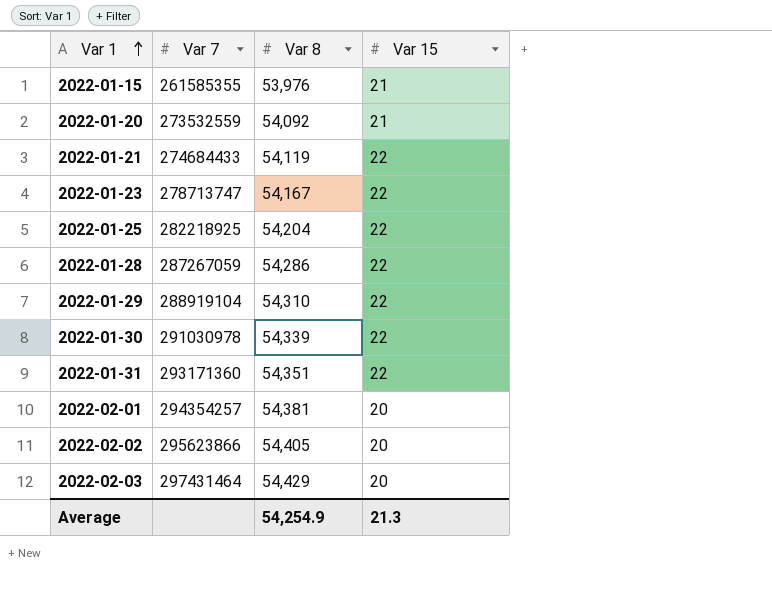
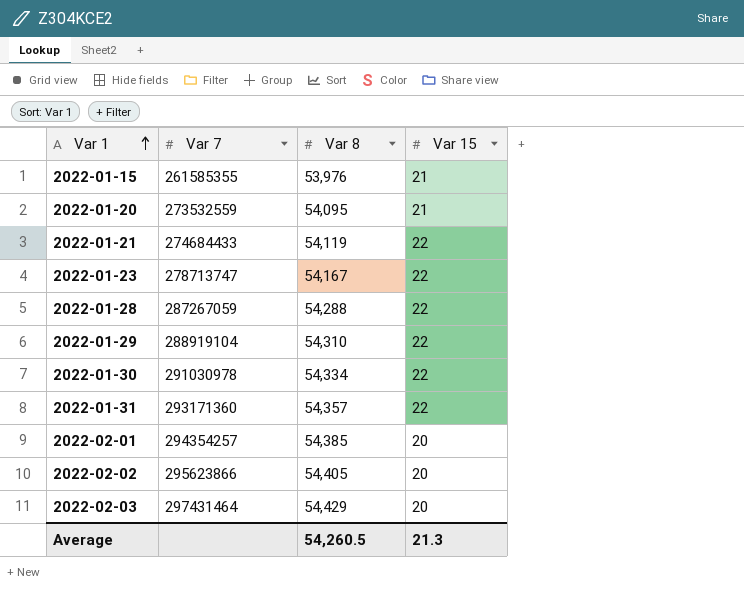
row 2022-01-25: 282218925 | 54,204 | 22 -> none
2022-01-20 | Var 8: 54,092 -> 54,095
2022-01-28 | Var 8: 54,286 -> 54,288
2022-01-30 | Var 8: 54,339 -> 54,334
2022-01-31 | Var 8: 54,351 -> 54,357
2022-02-01 | Var 8: 54,381 -> 54,385
Average | Var 8: 54,254.9 -> 54,260.5

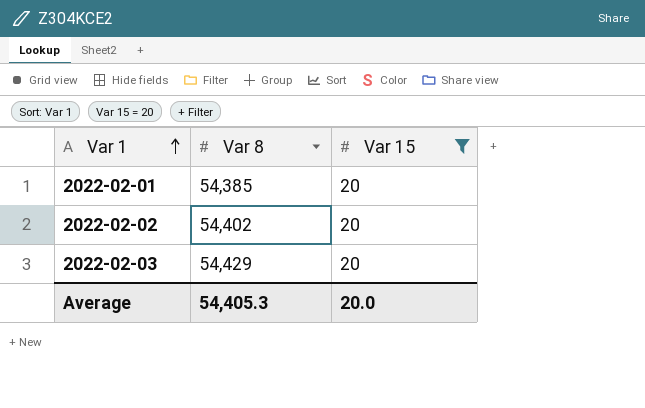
filter: none -> Var 15 = 20
column Var 7 | position: 2 -> none
2022-02-02 | Var 8: 54,405 -> 54,402
Average | Var 8: 54,260.5 -> 54,405.3
Average | Var 15: 21.3 -> 20.0

